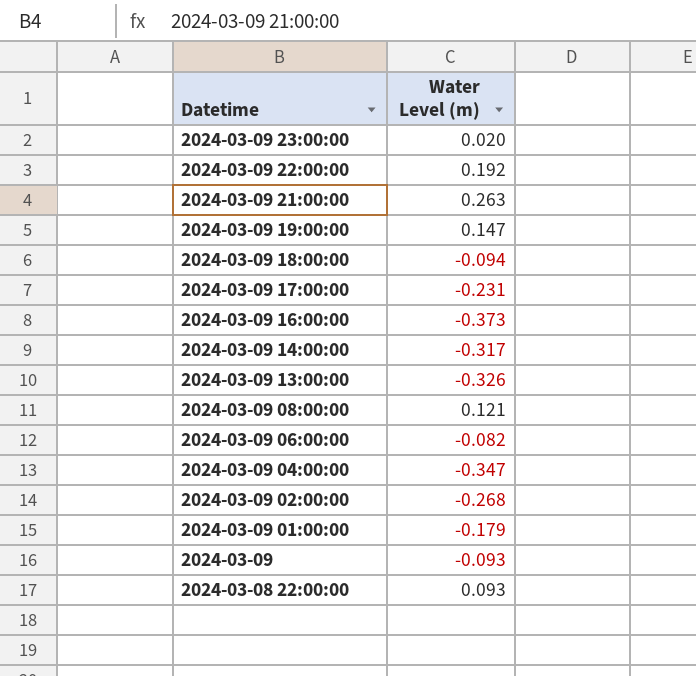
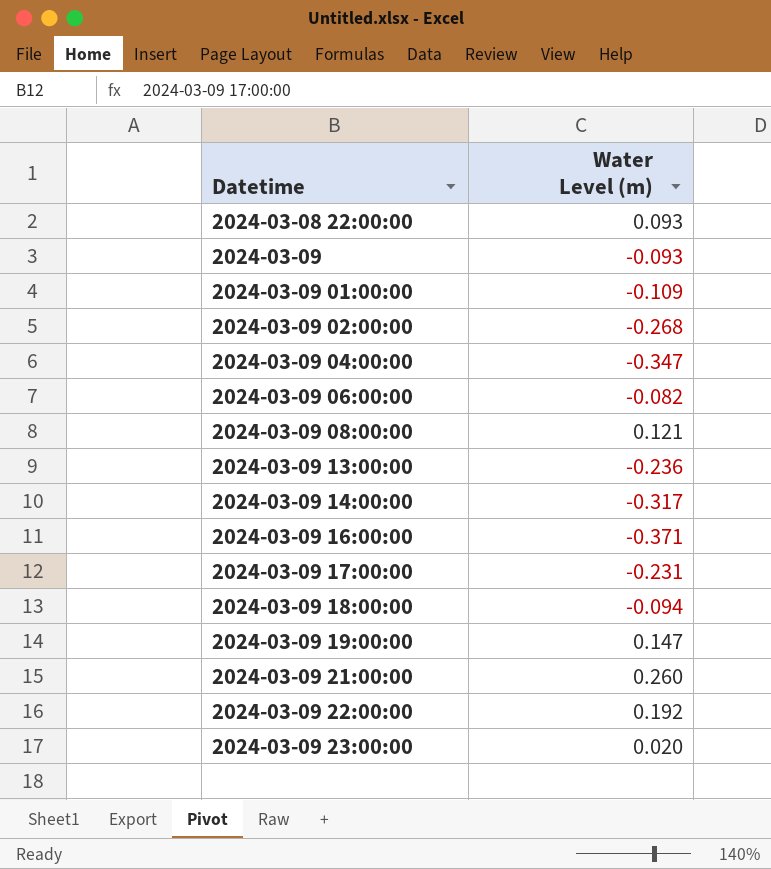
row order: Datetime descending -> Datetime ascending
2024-03-09 01:00:00 | Water Level (m): -0.179 -> -0.109
2024-03-09 13:00:00 | Water Level (m): -0.326 -> -0.236
2024-03-09 16:00:00 | Water Level (m): -0.373 -> -0.371
2024-03-09 21:00:00 | Water Level (m): 0.263 -> 0.260

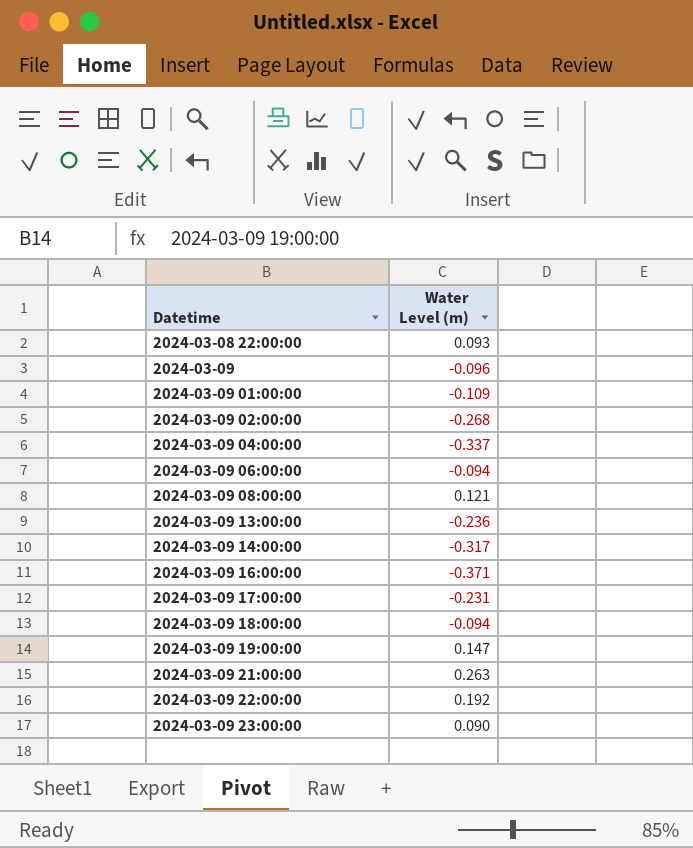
2024-03-09 | Water Level (m): -0.093 -> -0.096
2024-03-09 04:00:00 | Water Level (m): -0.347 -> -0.337
2024-03-09 06:00:00 | Water Level (m): -0.082 -> -0.094
2024-03-09 21:00:00 | Water Level (m): 0.260 -> 0.263
2024-03-09 23:00:00 | Water Level (m): 0.020 -> 0.090

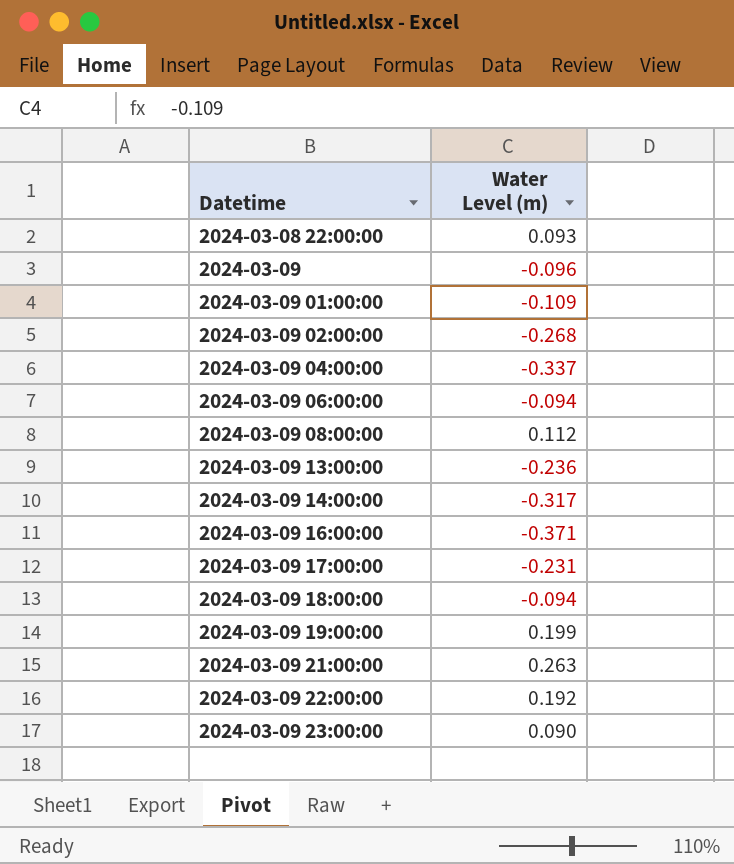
2024-03-09 08:00:00 | Water Level (m): 0.121 -> 0.112
2024-03-09 19:00:00 | Water Level (m): 0.147 -> 0.199

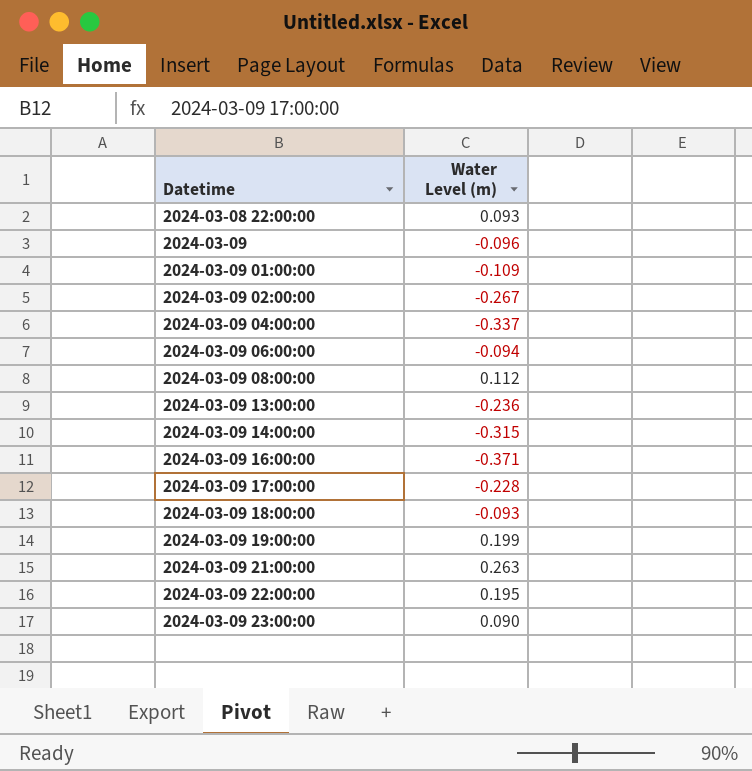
2024-03-09 02:00:00 | Water Level (m): -0.268 -> -0.267
2024-03-09 14:00:00 | Water Level (m): -0.317 -> -0.315
2024-03-09 17:00:00 | Water Level (m): -0.231 -> -0.228
2024-03-09 18:00:00 | Water Level (m): -0.094 -> -0.093
2024-03-09 22:00:00 | Water Level (m): 0.192 -> 0.195

